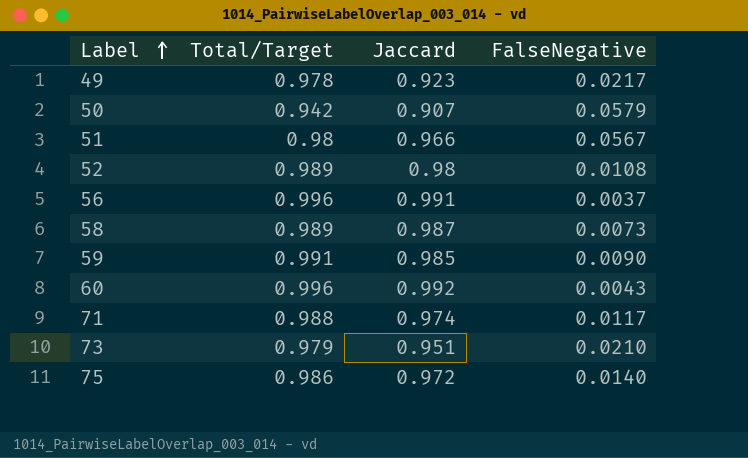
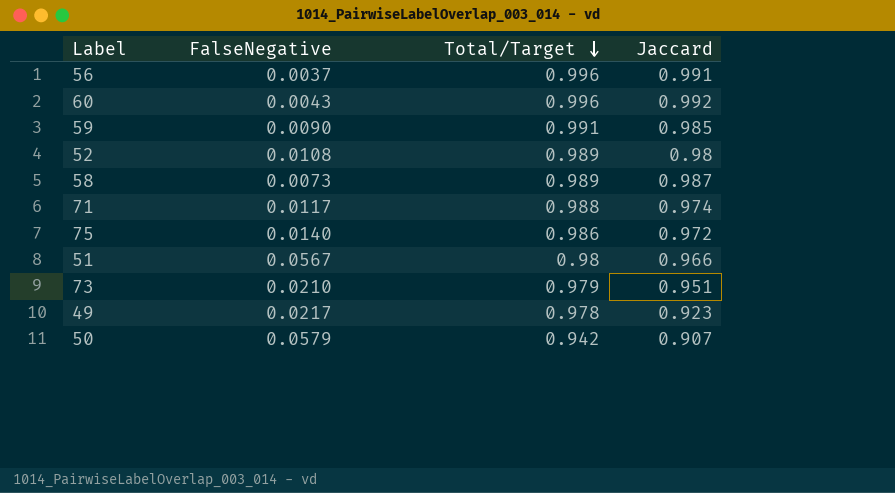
row order: Label ascending -> Total/Target descending
column FalseNegative | position: 4 -> 2

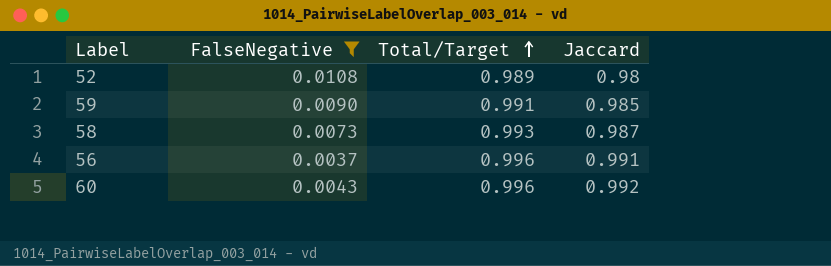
filter: none -> FalseNegative <= 0.0108
row order: Total/Target descending -> Total/Target ascending
58 | Total/Target: 0.989 -> 0.993

